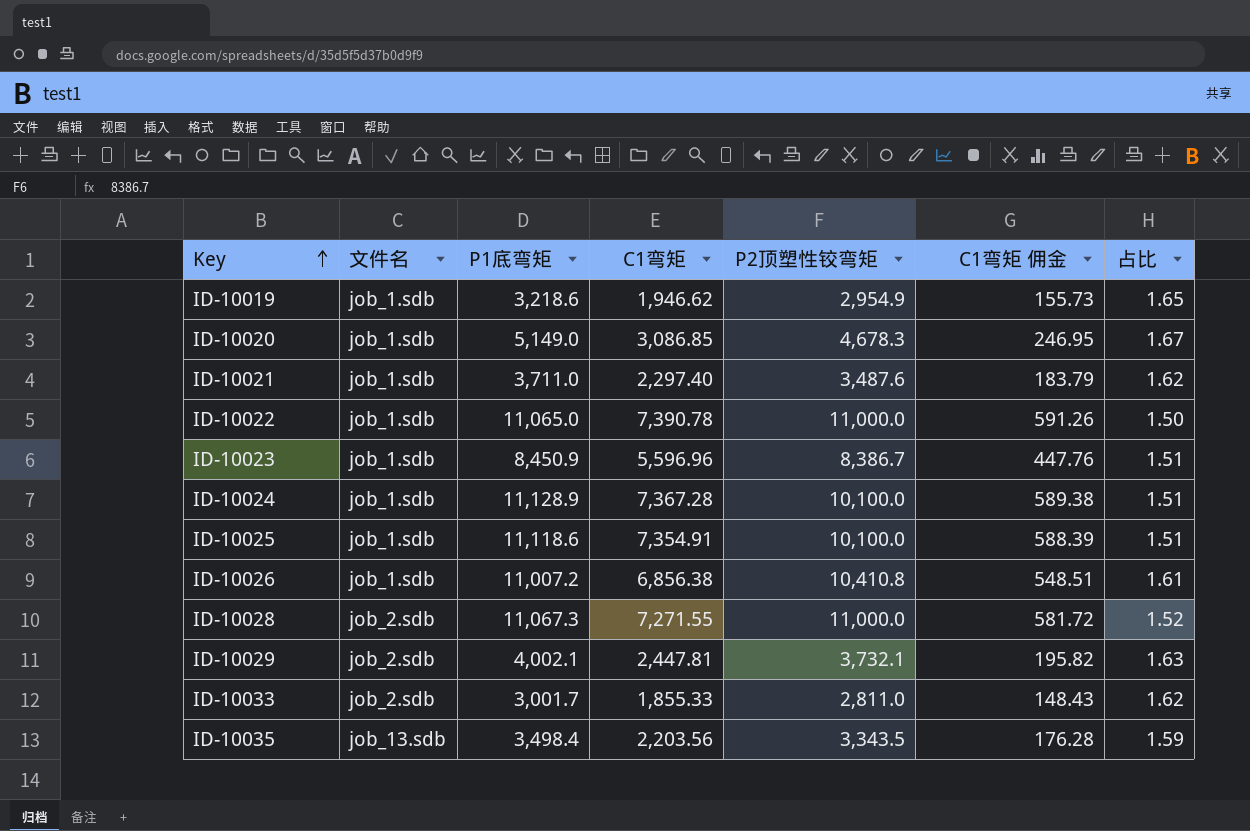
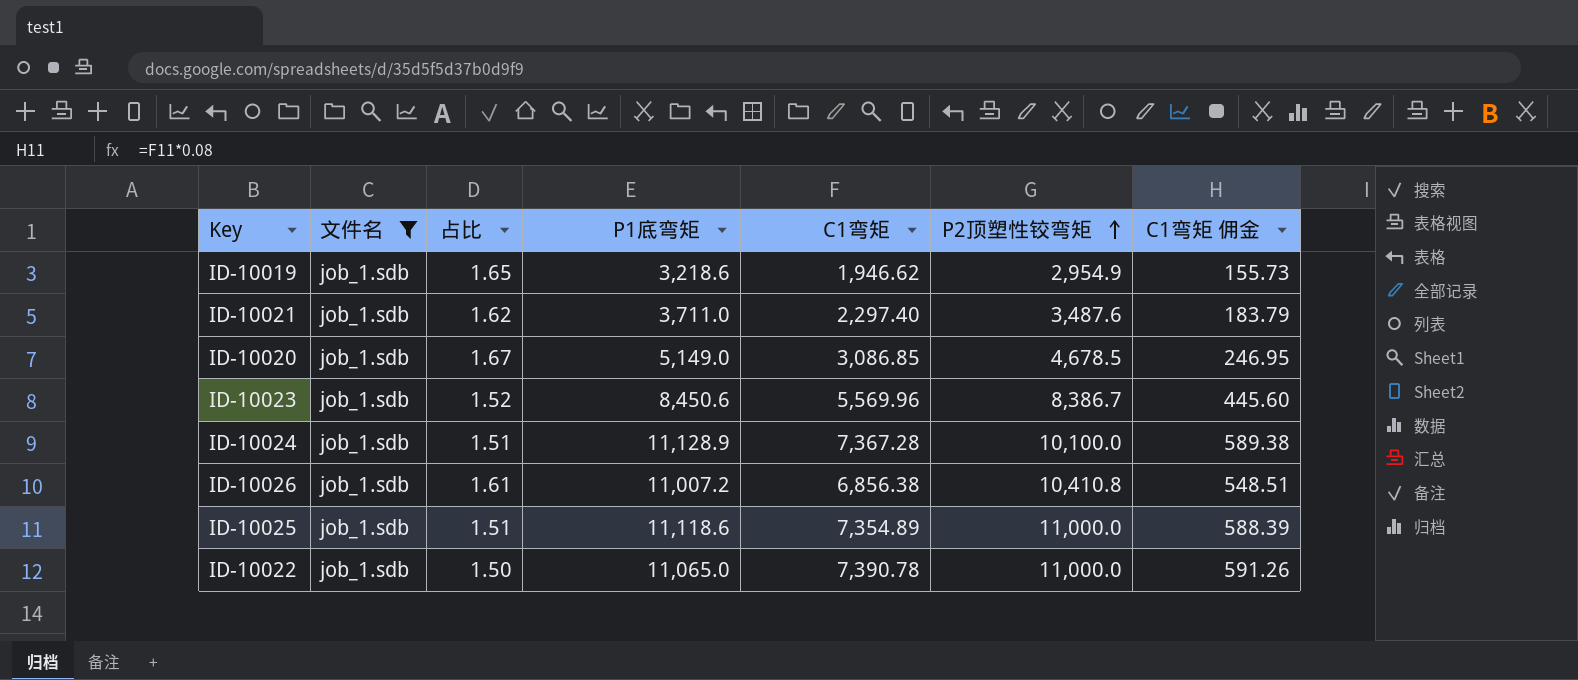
filter: none -> 文件名 = job_1.sdb
row order: Key ascending -> P2顶塑性铰弯矩 ascending
column 占比 | position: 7 -> 3
ID-10020 | P2顶塑性铰弯矩: 4,678.3 -> 4,678.5
ID-10023 | 占比: 1.51 -> 1.52
ID-10023 | P1底弯矩: 8,450.9 -> 8,450.6
ID-10023 | C1弯矩: 5,596.96 -> 5,569.96
ID-10023 | C1弯矩 佣金: 447.76 -> 445.60
ID-10025 | C1弯矩: 7,354.91 -> 7,354.89
ID-10025 | P2顶塑性铰弯矩: 10,100.0 -> 11,000.0

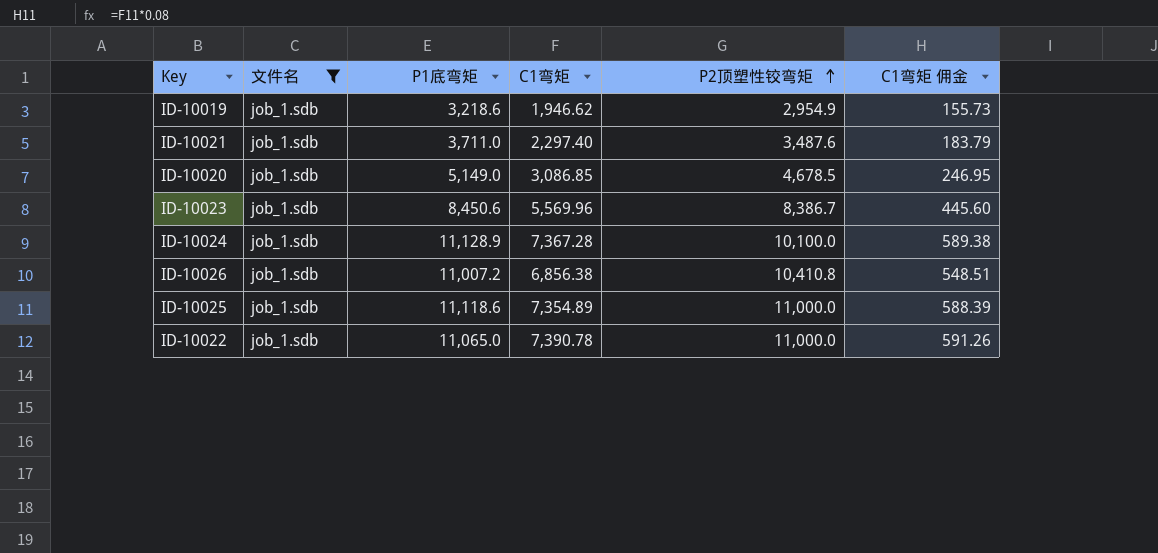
column 占比 | formula: [P1底弯矩] / [C1弯矩] -> none

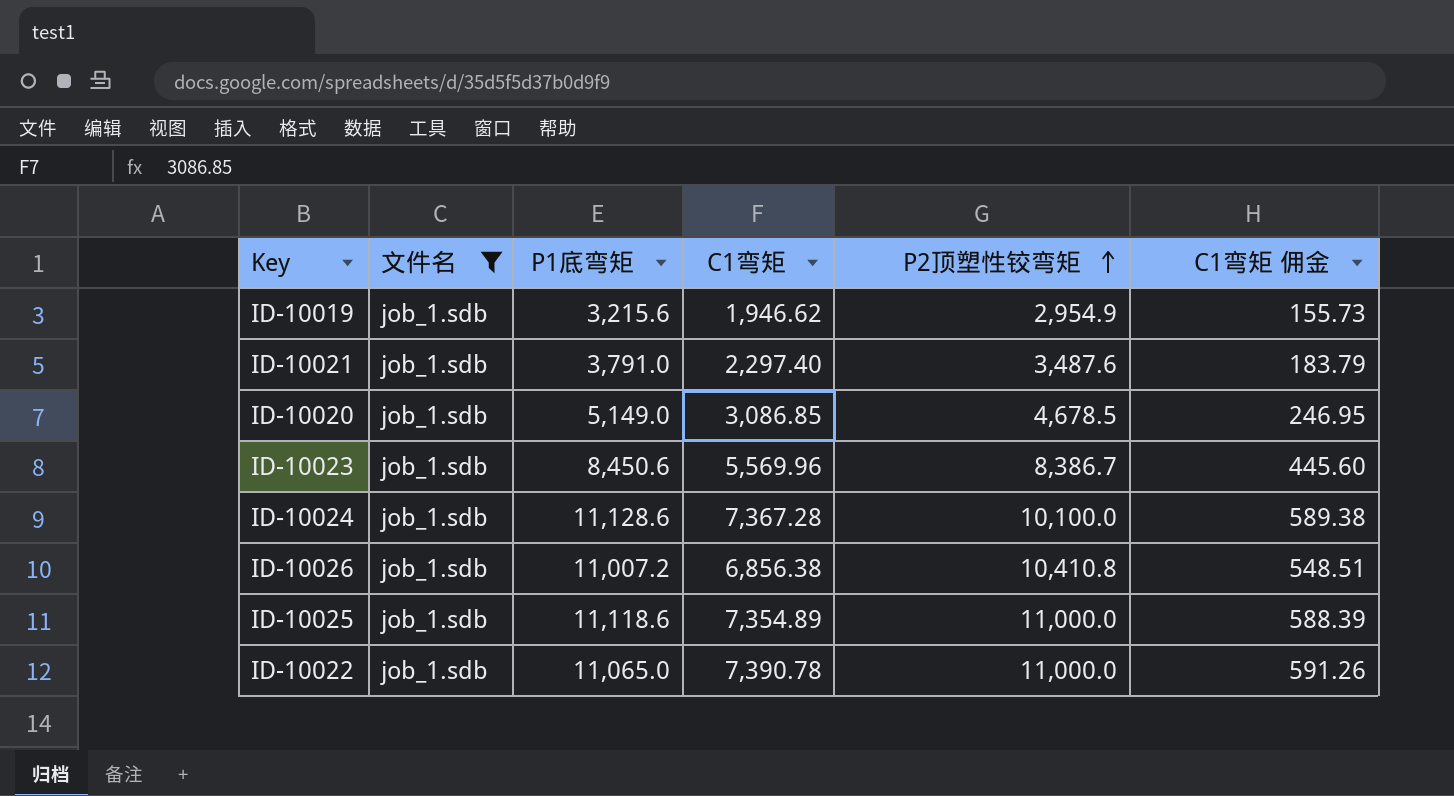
ID-10019 | P1底弯矩: 3,218.6 -> 3,215.6
ID-10021 | P1底弯矩: 3,711.0 -> 3,791.0
ID-10024 | P1底弯矩: 11,128.9 -> 11,128.6

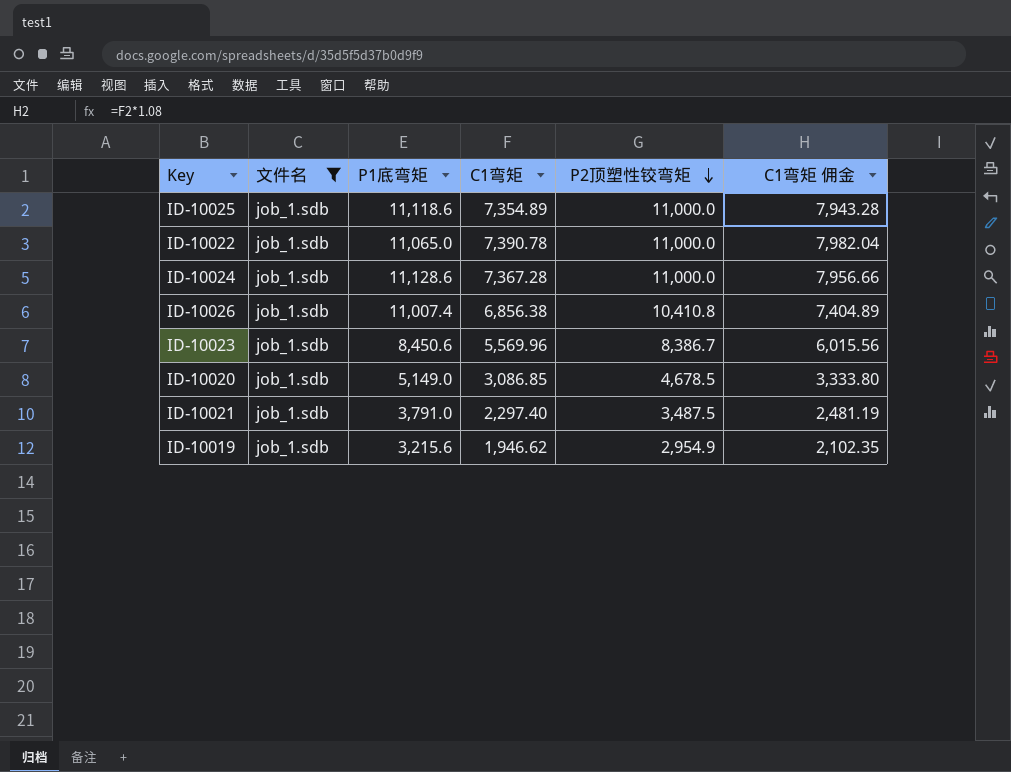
row order: P2顶塑性铰弯矩 ascending -> P2顶塑性铰弯矩 descending
column C1弯矩 佣金 | formula: [C1弯矩] * 0.08 -> [C1弯矩] * 1.08
ID-10024 | P2顶塑性铰弯矩: 10,100.0 -> 11,000.0
ID-10026 | P1底弯矩: 11,007.2 -> 11,007.4
ID-10021 | P2顶塑性铰弯矩: 3,487.6 -> 3,487.5

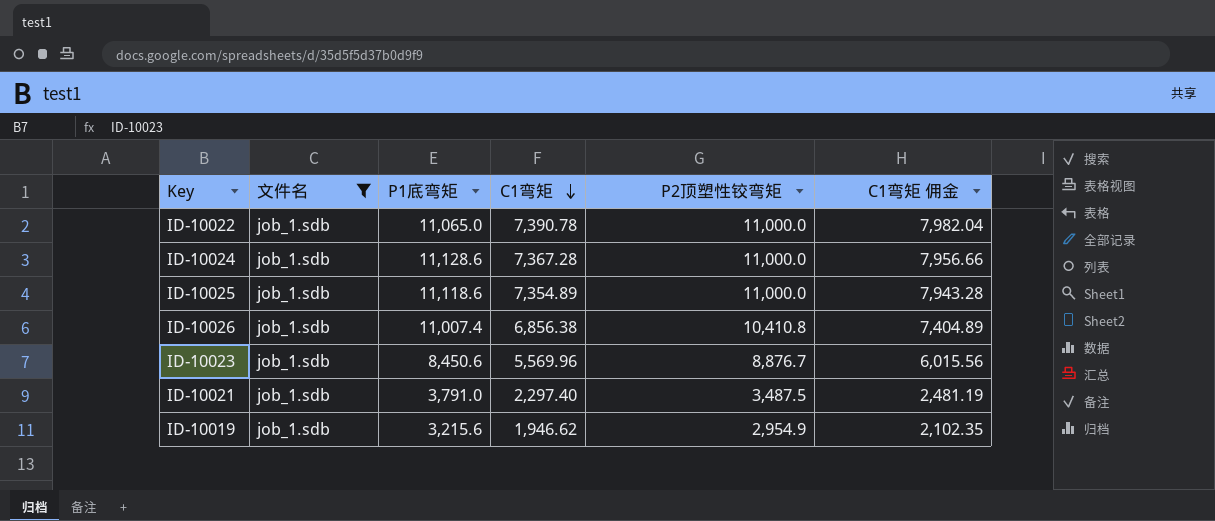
row order: P2顶塑性铰弯矩 descending -> C1弯矩 descending
row ID-10020: job_1.sdb | 5,149.0 | 3,086.85 | 4,678.5 | 3,333.80 -> none
ID-10023 | P2顶塑性铰弯矩: 8,386.7 -> 8,876.7

